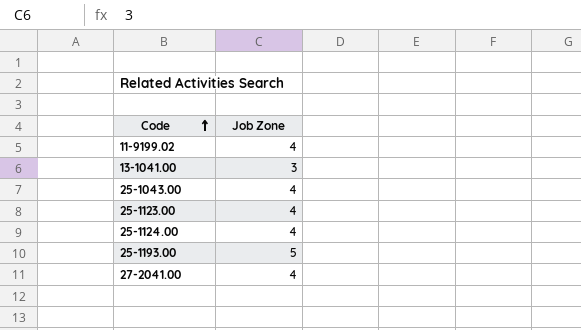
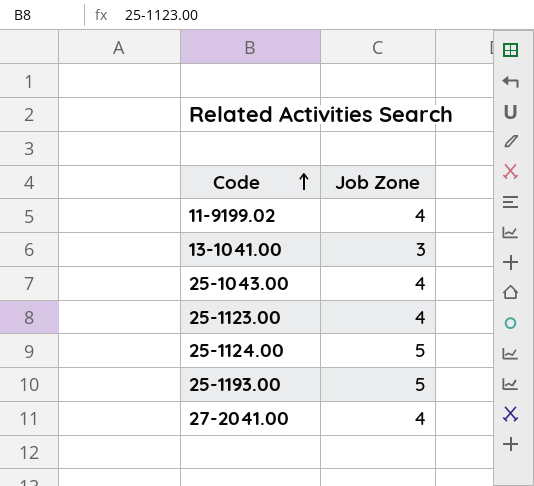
25-1124.00 | Job Zone: 4 -> 5

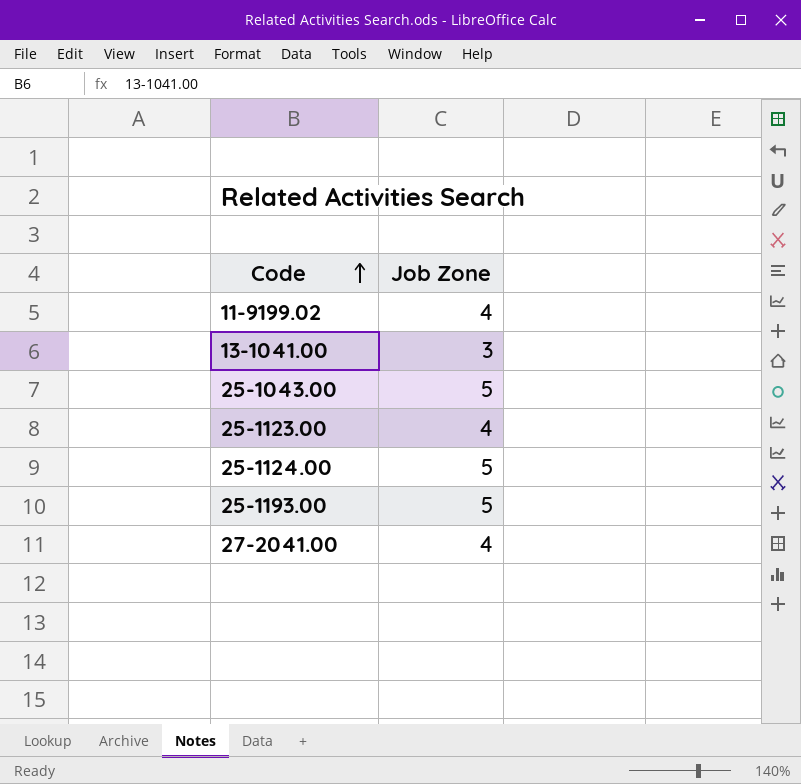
25-1043.00 | Job Zone: 4 -> 5

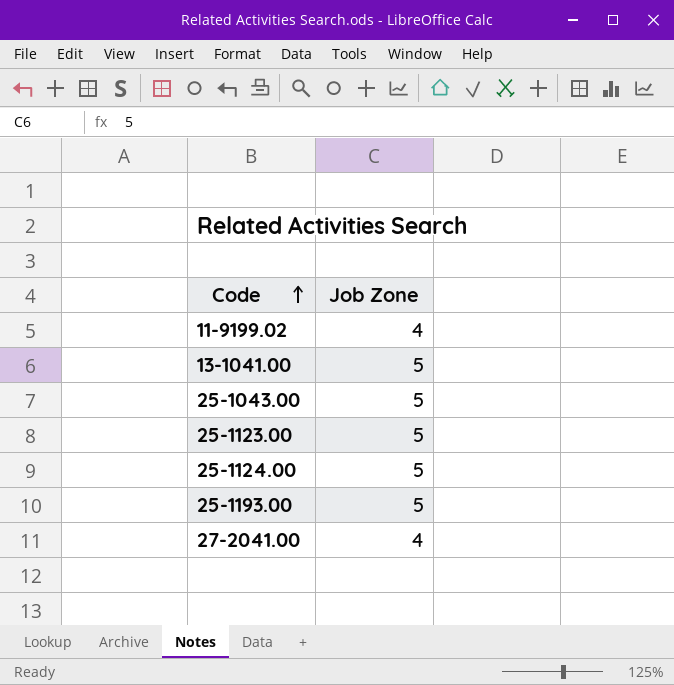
13-1041.00 | Job Zone: 3 -> 5
25-1123.00 | Job Zone: 4 -> 5

